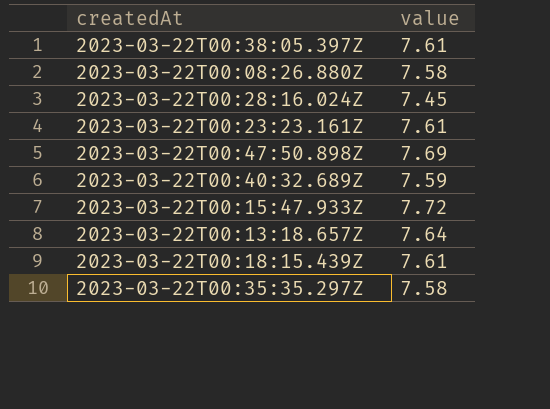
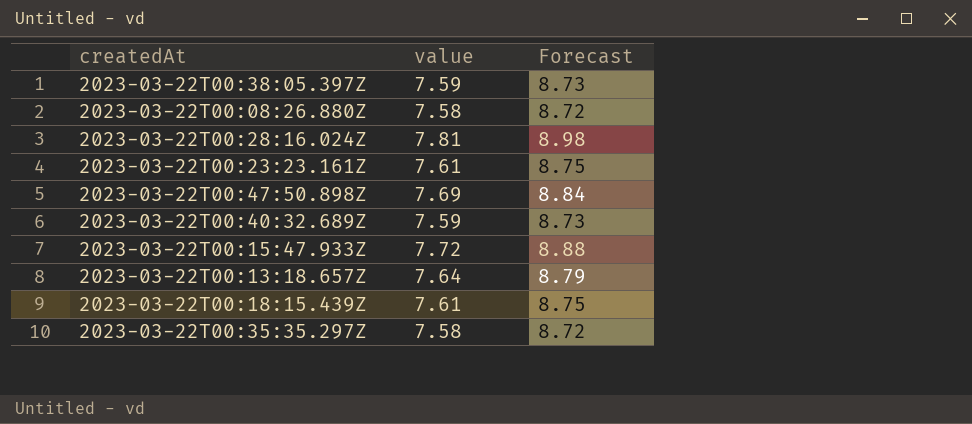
column Forecast | formula: none -> [value] * 1.15
2023-03-22T00:38:05.397Z | value: 7.61 -> 7.59
2023-03-22T00:28:16.024Z | value: 7.45 -> 7.81

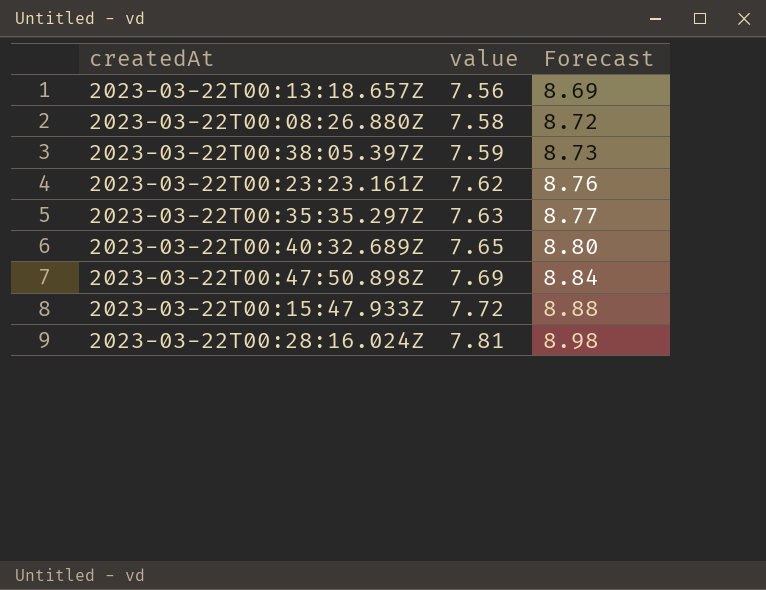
row order: none -> value ascending
row 2023-03-22T00:18:15.439Z: 7.61 | 8.75 -> none
2023-03-22T00:13:18.657Z | value: 7.64 -> 7.56
2023-03-22T00:13:18.657Z | Forecast: 8.79 -> 8.69
2023-03-22T00:23:23.161Z | value: 7.61 -> 7.62
2023-03-22T00:23:23.161Z | Forecast: 8.75 -> 8.76
2023-03-22T00:35:35.297Z | value: 7.58 -> 7.63
2023-03-22T00:35:35.297Z | Forecast: 8.72 -> 8.77
2023-03-22T00:40:32.689Z | value: 7.59 -> 7.65
2023-03-22T00:40:32.689Z | Forecast: 8.73 -> 8.80

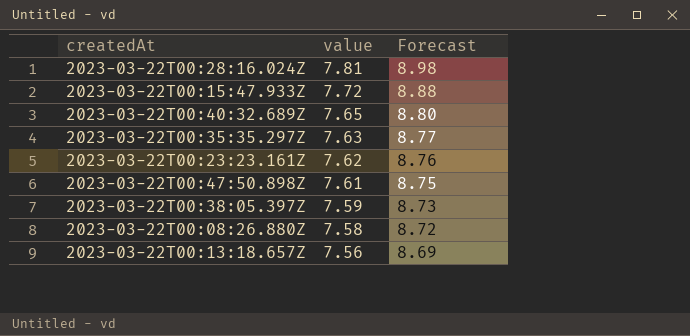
row order: value ascending -> value descending
2023-03-22T00:47:50.898Z | value: 7.69 -> 7.61
2023-03-22T00:47:50.898Z | Forecast: 8.84 -> 8.75

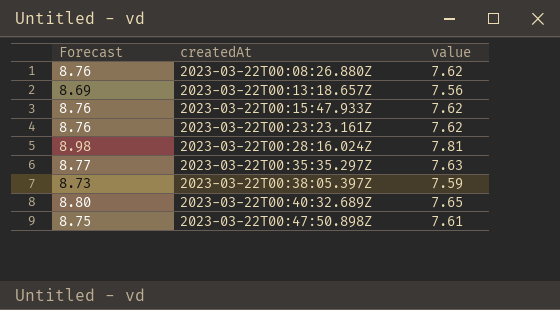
row order: value descending -> createdAt ascending
column Forecast | position: 3 -> 1
2023-03-22T00:08:26.880Z | Forecast: 8.72 -> 8.76
2023-03-22T00:08:26.880Z | value: 7.58 -> 7.62
2023-03-22T00:15:47.933Z | Forecast: 8.88 -> 8.76
2023-03-22T00:15:47.933Z | value: 7.72 -> 7.62

